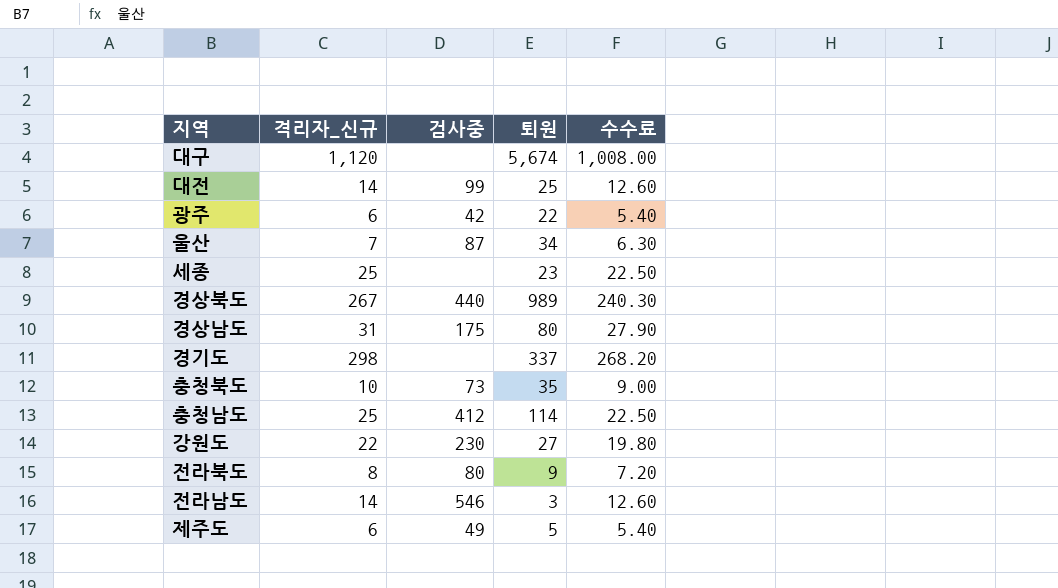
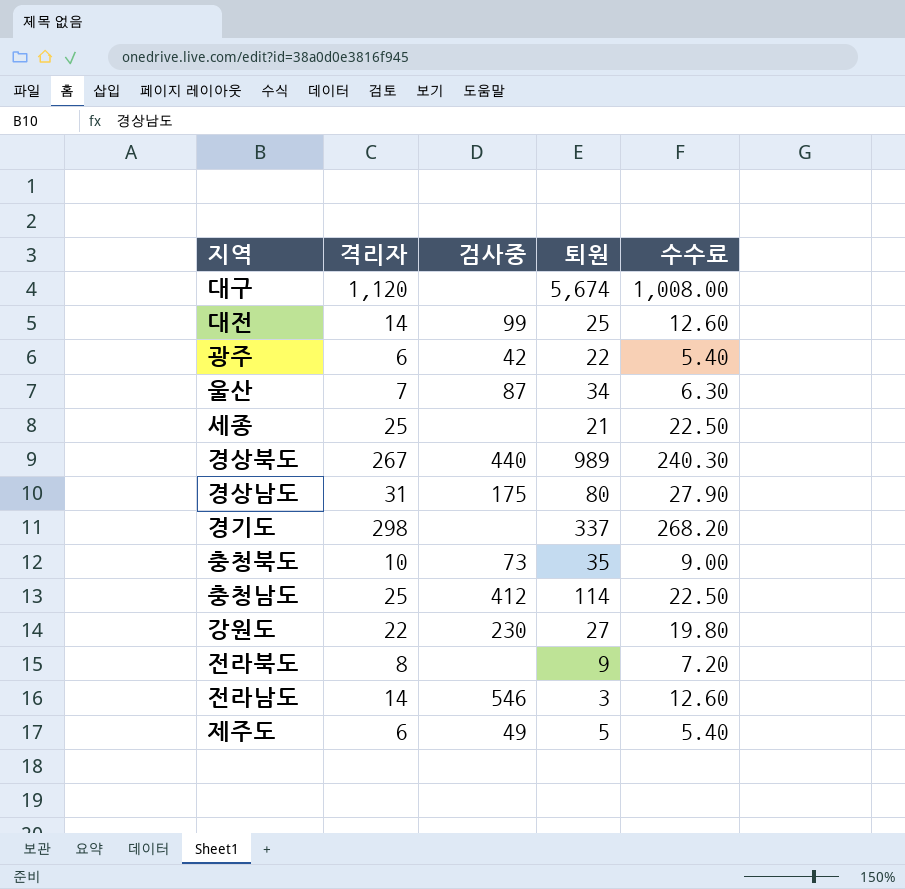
column name: 격리자_신규 -> 격리자
세종 | 퇴원: 23 -> 21
전라북도 | 검사중: 80 -> none

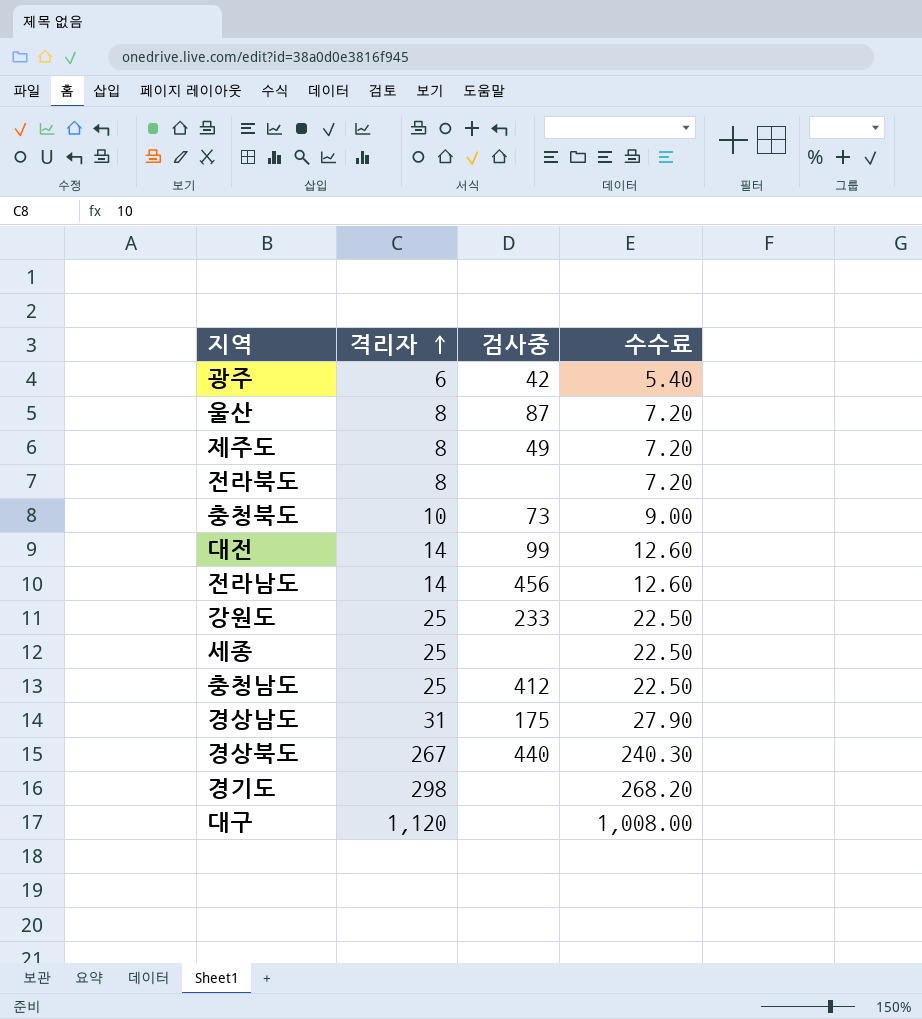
row order: none -> 격리자 ascending
column 퇴원 | position: 4 -> none
울산 | 격리자: 7 -> 8
울산 | 수수료: 6.30 -> 7.20
제주도 | 격리자: 6 -> 8
제주도 | 수수료: 5.40 -> 7.20
전라남도 | 검사중: 546 -> 456
강원도 | 격리자: 22 -> 25
강원도 | 검사중: 230 -> 233
강원도 | 수수료: 19.80 -> 22.50

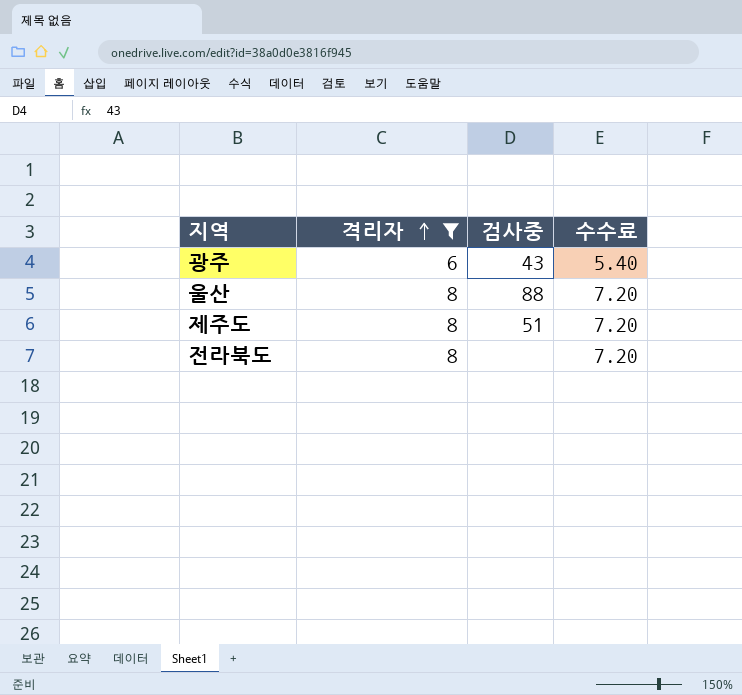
filter: none -> 격리자 <= 8
광주 | 검사중: 42 -> 43
울산 | 검사중: 87 -> 88
제주도 | 검사중: 49 -> 51

